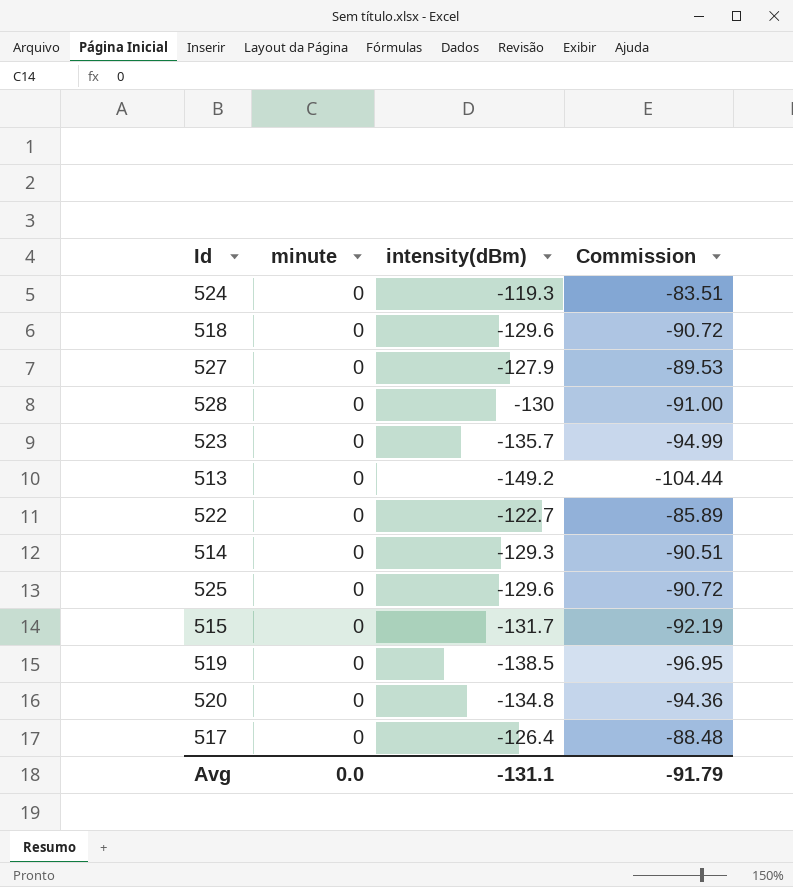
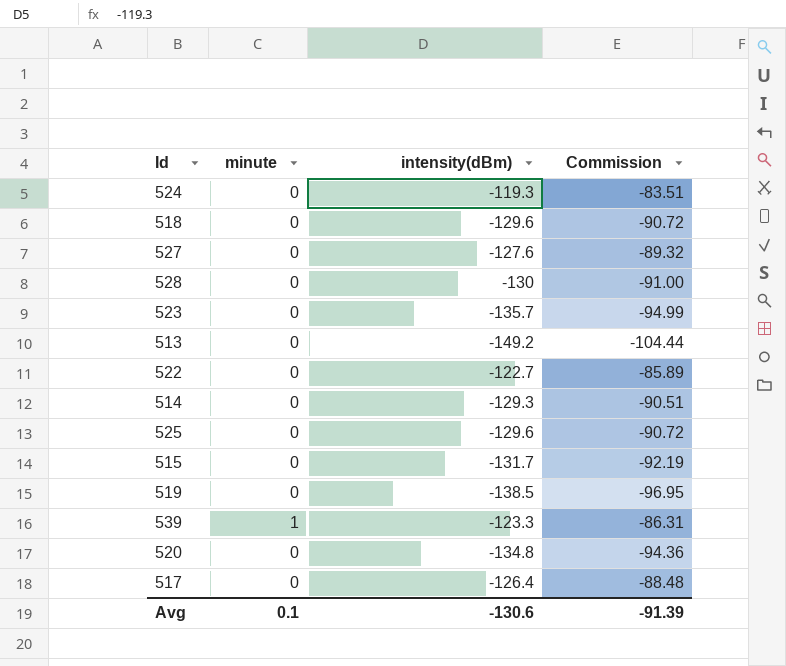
527 | intensity(dBm): -127.9 -> -127.6
527 | Commission: -89.53 -> -89.32
row 539: none -> 1 | -123.3 | -86.31
Avg | minute: 0.0 -> 0.1
Avg | intensity(dBm): -131.1 -> -130.6
Avg | Commission: -91.79 -> -91.39

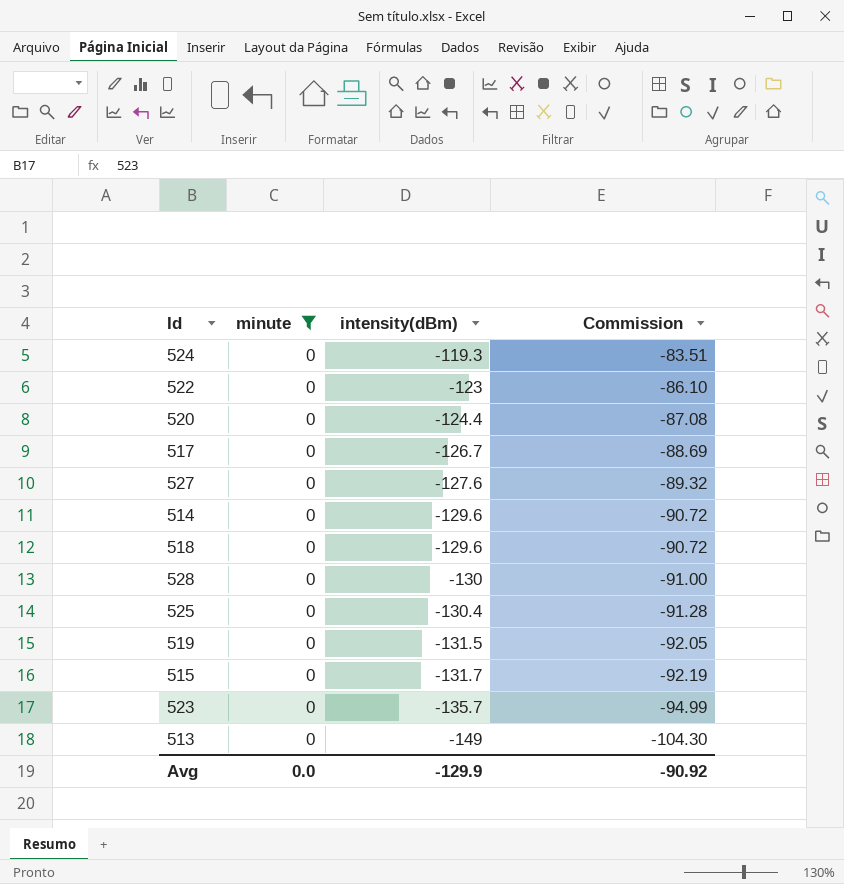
filter: none -> minute = 0
row order: none -> intensity(dBm) descending
522 | intensity(dBm): -122.7 -> -123
522 | Commission: -85.89 -> -86.10
520 | intensity(dBm): -134.8 -> -124.4
520 | Commission: -94.36 -> -87.08
517 | intensity(dBm): -126.4 -> -126.7
517 | Commission: -88.48 -> -88.69
514 | intensity(dBm): -129.3 -> -129.6
514 | Commission: -90.51 -> -90.72
525 | intensity(dBm): -129.6 -> -130.4
525 | Commission: -90.72 -> -91.28
519 | intensity(dBm): -138.5 -> -131.5
519 | Commission: -96.95 -> -92.05
513 | intensity(dBm): -149.2 -> -149
513 | Commission: -104.44 -> -104.30
Avg | minute: 0.1 -> 0.0
Avg | intensity(dBm): -130.6 -> -129.9
Avg | Commission: -91.39 -> -90.92

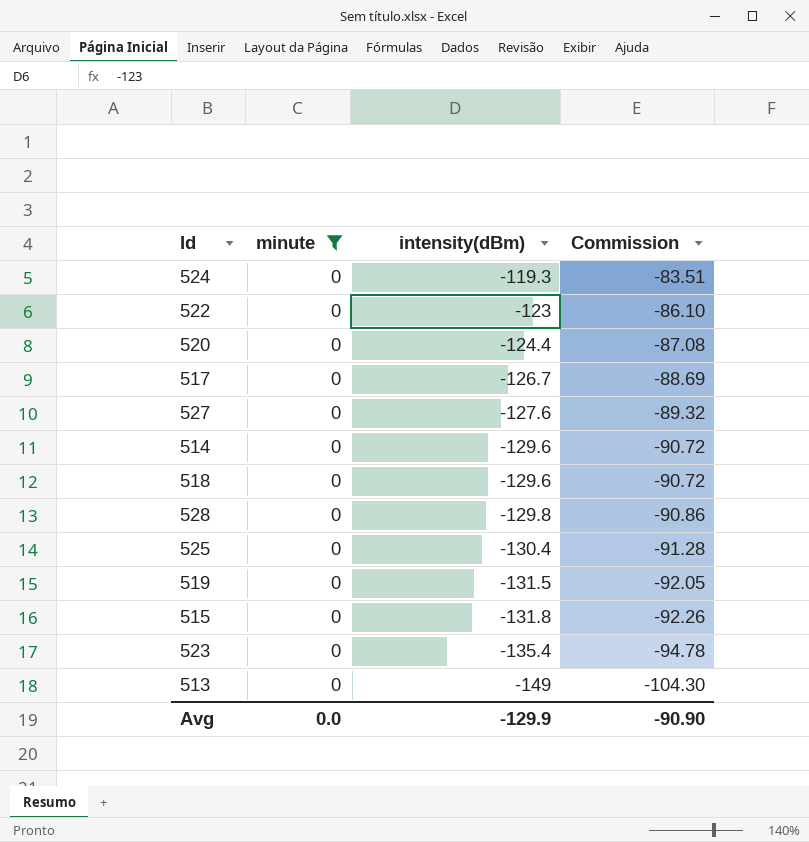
528 | intensity(dBm): -130 -> -129.8
528 | Commission: -91.00 -> -90.86
515 | intensity(dBm): -131.7 -> -131.8
515 | Commission: -92.19 -> -92.26
523 | intensity(dBm): -135.7 -> -135.4
523 | Commission: -94.99 -> -94.78
Avg | Commission: -90.92 -> -90.90

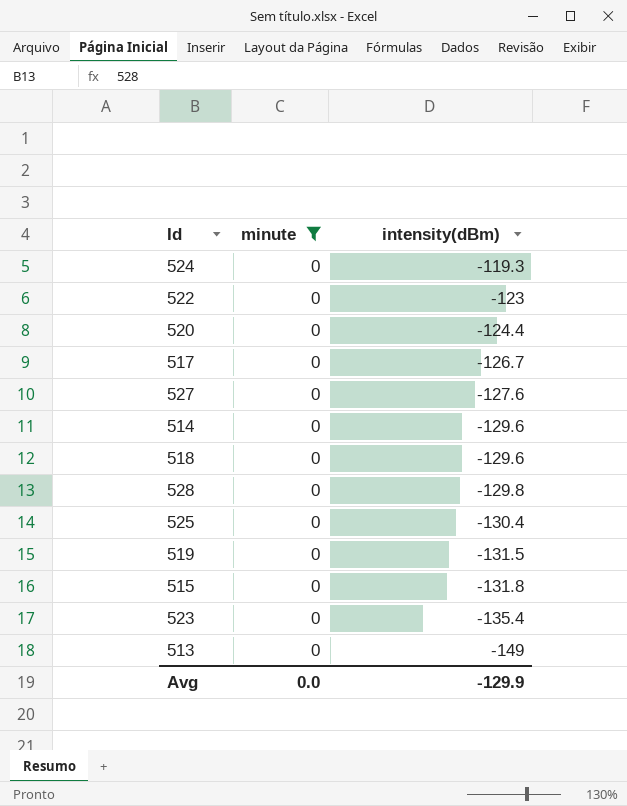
column Commission | formula: [intensity(dBm)] * 0.7 -> none

